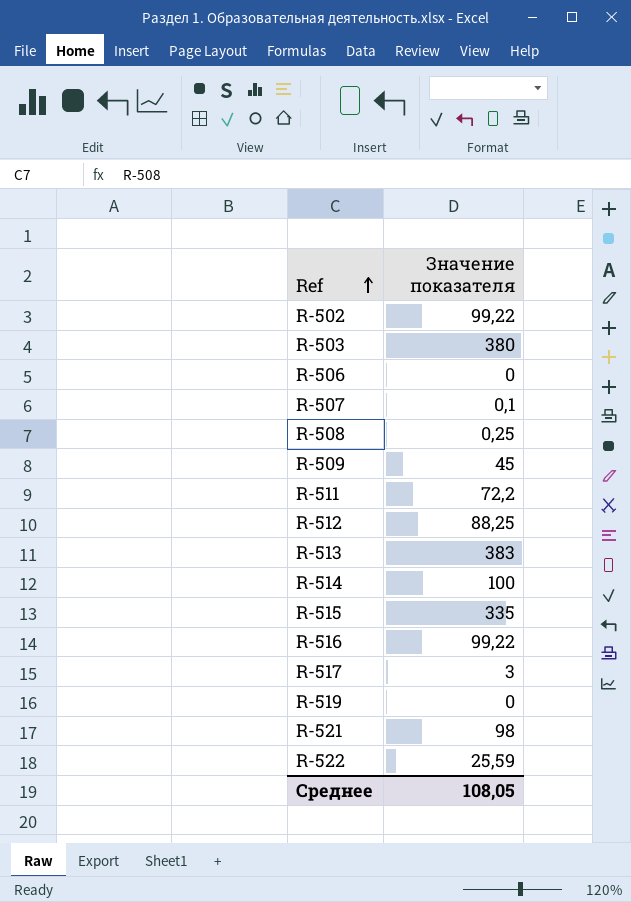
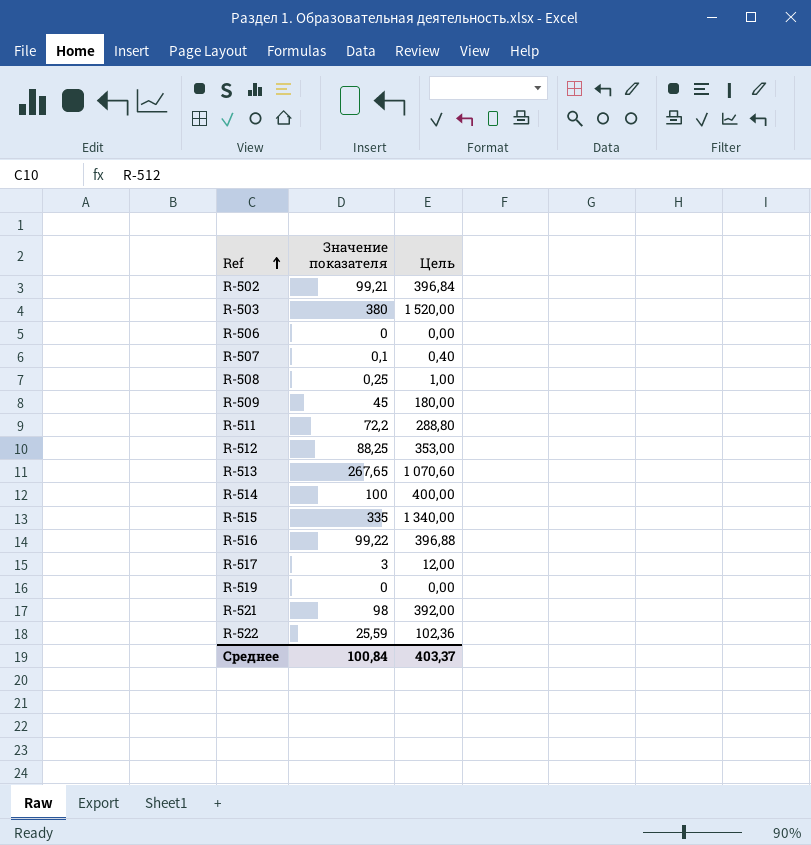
column Цель | formula: none -> [Значение показателя] * 4
R-502 | Значение показателя: 99,22 -> 99,21
R-513 | Значение показателя: 383 -> 267,65
Среднее | Значение показателя: 108,05 -> 100,84

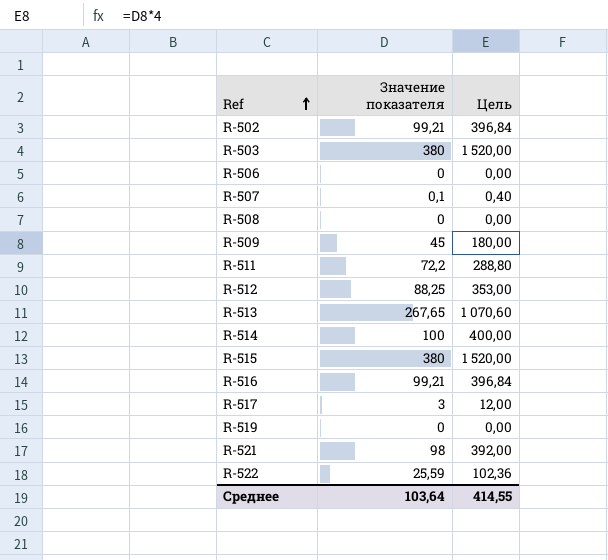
R-508 | Значение показателя: 0,25 -> 0
R-508 | Цель: 1,00 -> 0,00
R-515 | Значение показателя: 335 -> 380
R-515 | Цель: 1 340,00 -> 1 520,00
R-516 | Значение показателя: 99,22 -> 99,21
R-516 | Цель: 396,88 -> 396,84
Среднее | Значение показателя: 100,84 -> 103,64
Среднее | Цель: 403,37 -> 414,55

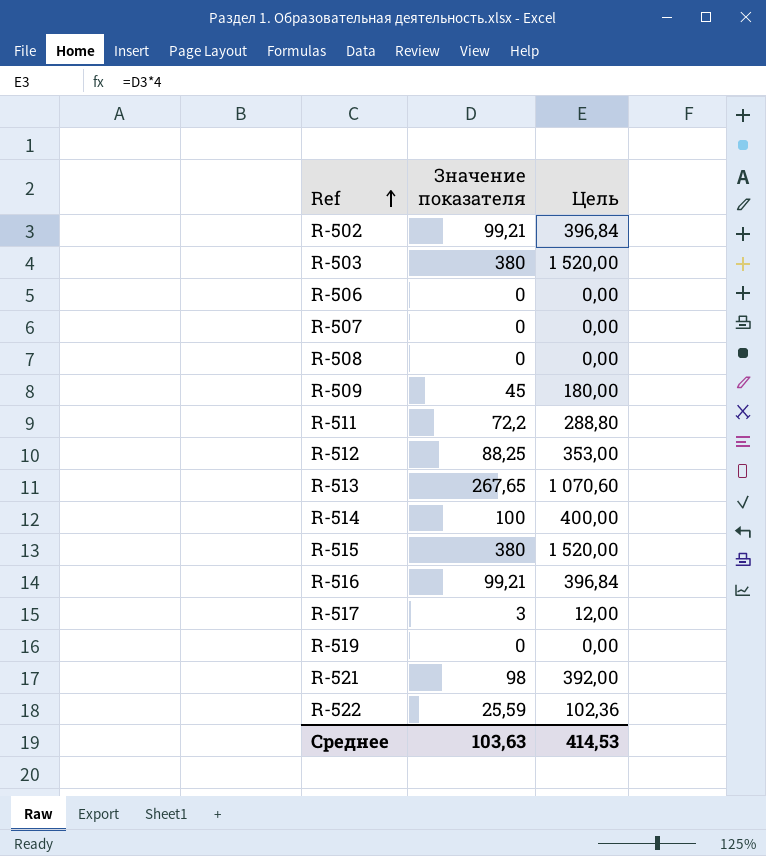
R-507 | Значение показателя: 0,1 -> 0
R-507 | Цель: 0,40 -> 0,00
Среднее | Значение показателя: 103,64 -> 103,63
Среднее | Цель: 414,55 -> 414,53

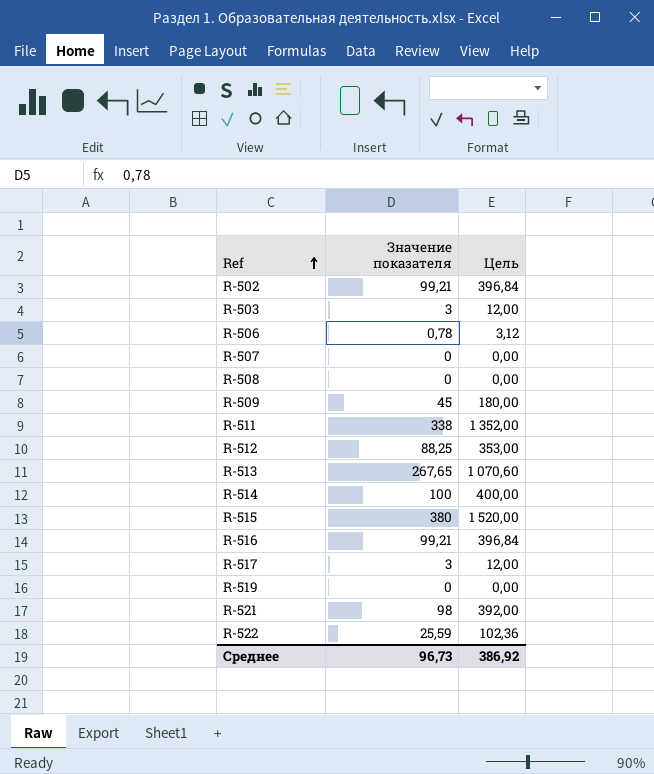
R-503 | Значение показателя: 380 -> 3
R-503 | Цель: 1 520,00 -> 12,00
R-506 | Значение показателя: 0 -> 0,78
R-506 | Цель: 0,00 -> 3,12
R-511 | Значение показателя: 72,2 -> 338
R-511 | Цель: 288,80 -> 1 352,00
Среднее | Значение показателя: 103,63 -> 96,73
Среднее | Цель: 414,53 -> 386,92

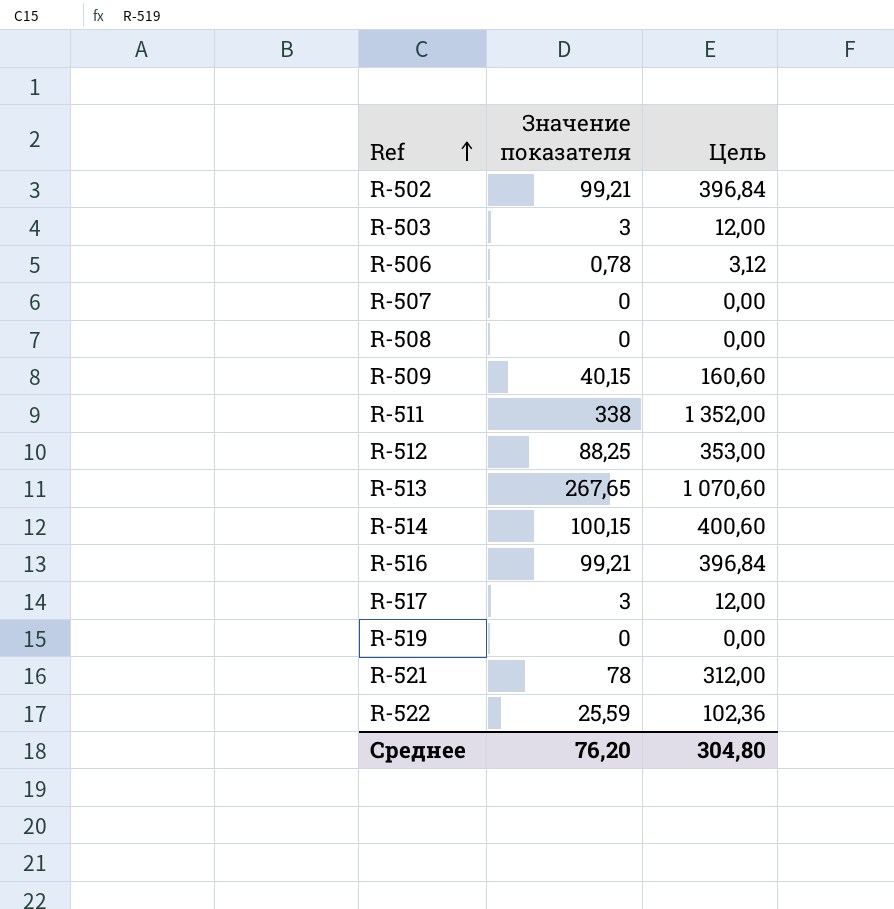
row R-515: 380 | 1 520,00 -> none
R-509 | Значение показателя: 45 -> 40,15
R-509 | Цель: 180,00 -> 160,60
R-514 | Значение показателя: 100 -> 100,15
R-514 | Цель: 400,00 -> 400,60
R-521 | Значение показателя: 98 -> 78
R-521 | Цель: 392,00 -> 312,00
Среднее | Значение показателя: 96,73 -> 76,20
Среднее | Цель: 386,92 -> 304,80

